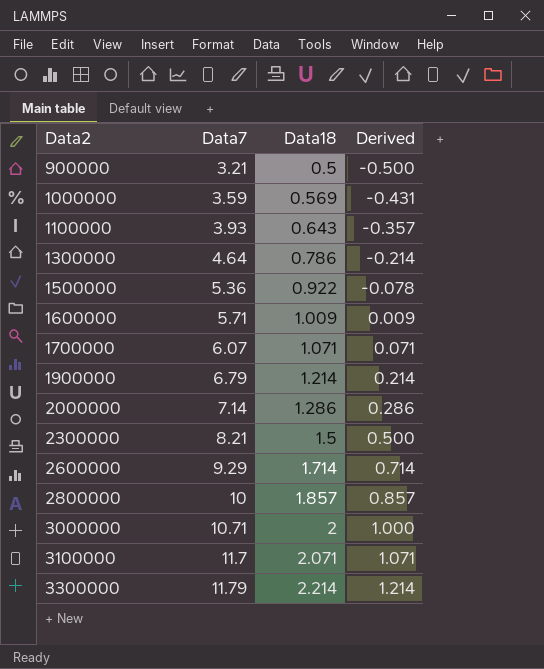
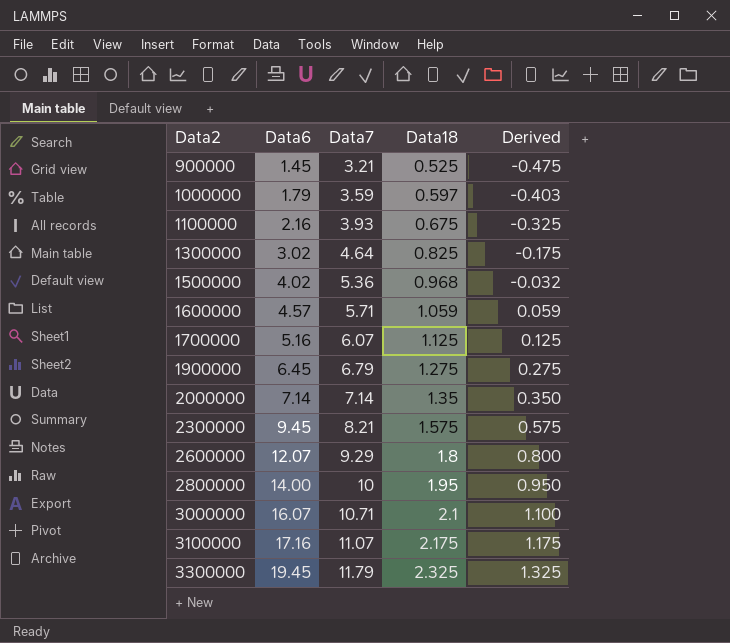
column Data6 | position: none -> 2
900000 | Data18: 0.5 -> 0.525
900000 | Derived: -0.500 -> -0.475
1000000 | Data18: 0.569 -> 0.597
1000000 | Derived: -0.431 -> -0.403
1100000 | Data18: 0.643 -> 0.675
1100000 | Derived: -0.357 -> -0.325
1300000 | Data18: 0.786 -> 0.825
1300000 | Derived: -0.214 -> -0.175
1500000 | Data18: 0.922 -> 0.968
1500000 | Derived: -0.078 -> -0.032
1600000 | Data18: 1.009 -> 1.059
1600000 | Derived: 0.009 -> 0.059
1700000 | Data18: 1.071 -> 1.125
1700000 | Derived: 0.071 -> 0.125
1900000 | Data18: 1.214 -> 1.275
1900000 | Derived: 0.214 -> 0.275
2000000 | Data18: 1.286 -> 1.35
2000000 | Derived: 0.286 -> 0.350
2300000 | Data18: 1.5 -> 1.575
2300000 | Derived: 0.500 -> 0.575
2600000 | Data18: 1.714 -> 1.8
2600000 | Derived: 0.714 -> 0.800
2800000 | Data18: 1.857 -> 1.95
2800000 | Derived: 0.857 -> 0.950
3000000 | Data18: 2 -> 2.1
3000000 | Derived: 1.000 -> 1.100
3100000 | Data7: 11.7 -> 11.07
3100000 | Data18: 2.071 -> 2.175
3100000 | Derived: 1.071 -> 1.175
3300000 | Data18: 2.214 -> 2.325
3300000 | Derived: 1.214 -> 1.325

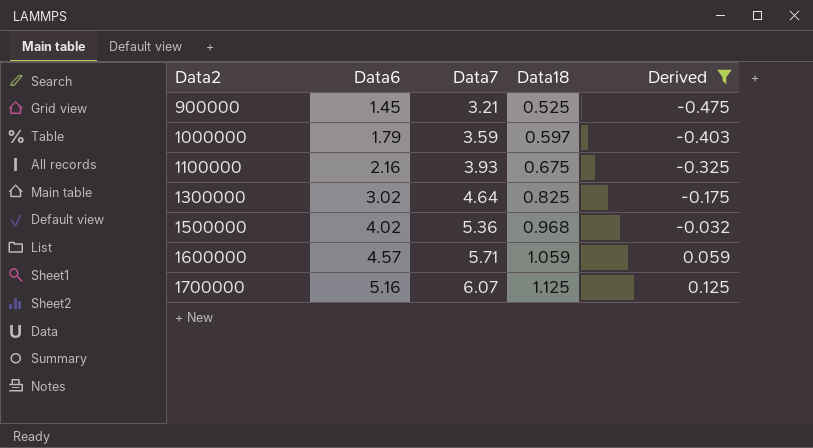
filter: none -> Derived <= 0.125

